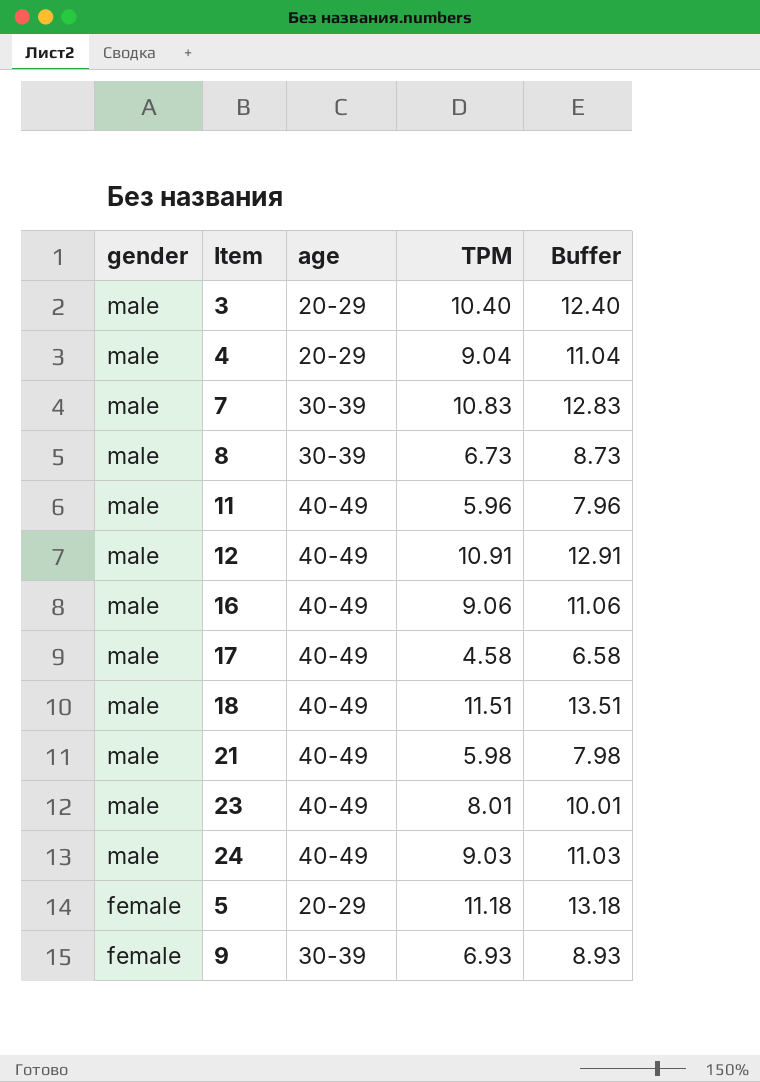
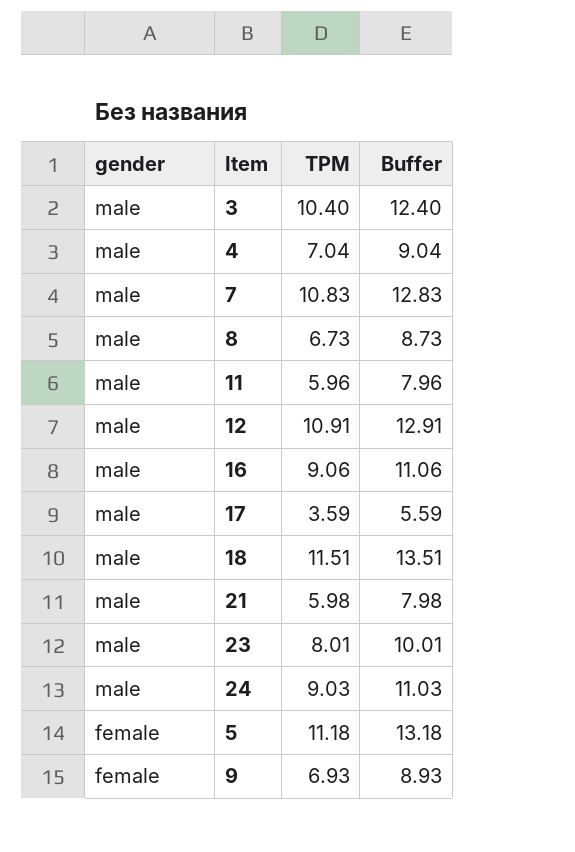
column age | position: 3 -> none
4 | TPM: 9.04 -> 7.04
4 | Buffer: 11.04 -> 9.04
17 | TPM: 4.58 -> 3.59
17 | Buffer: 6.58 -> 5.59

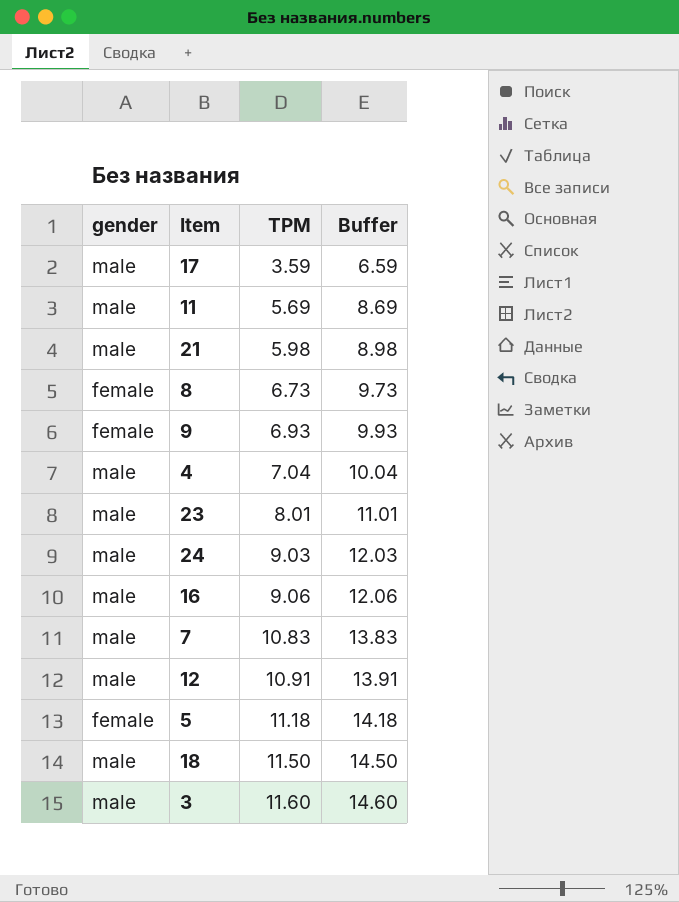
row order: gender descending -> TPM ascending
column Buffer | formula: [TPM] + 2 -> [TPM] + 3
11 | TPM: 5.96 -> 5.69
8 | gender: male -> female
18 | TPM: 11.51 -> 11.50
3 | TPM: 10.40 -> 11.60

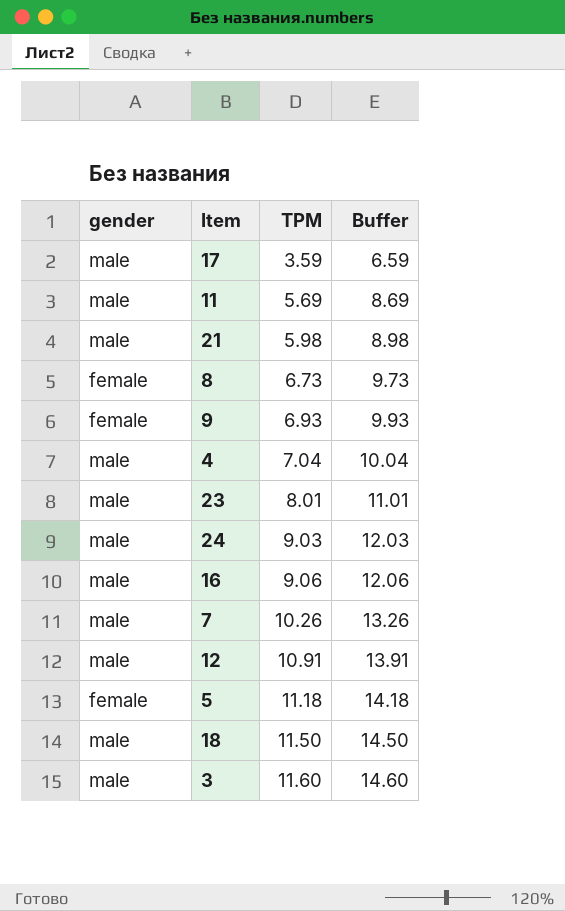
7 | TPM: 10.83 -> 10.26
7 | Buffer: 13.83 -> 13.26

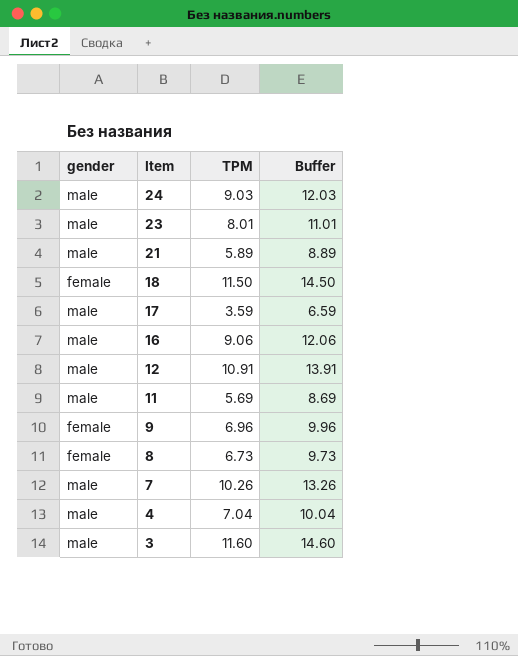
row order: TPM ascending -> Item descending
row 5: female | 11.18 | 14.18 -> none
21 | TPM: 5.98 -> 5.89
21 | Buffer: 8.98 -> 8.89
18 | gender: male -> female
9 | TPM: 6.93 -> 6.96
9 | Buffer: 9.93 -> 9.96

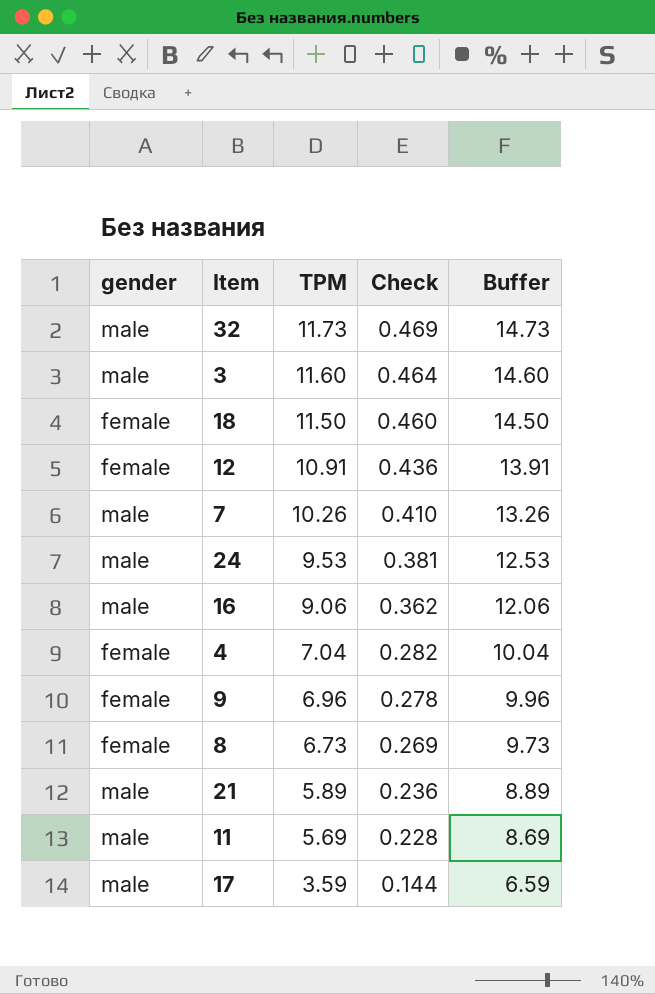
row order: Item descending -> TPM descending
column Check | formula: none -> [TPM] * 0.04
row 23: male | 8.01 | 11.01 -> none
row 32: none -> male | 11.73 | 0.469 | 14.73
12 | gender: male -> female
24 | TPM: 9.03 -> 9.53
24 | Buffer: 12.03 -> 12.53
4 | gender: male -> female

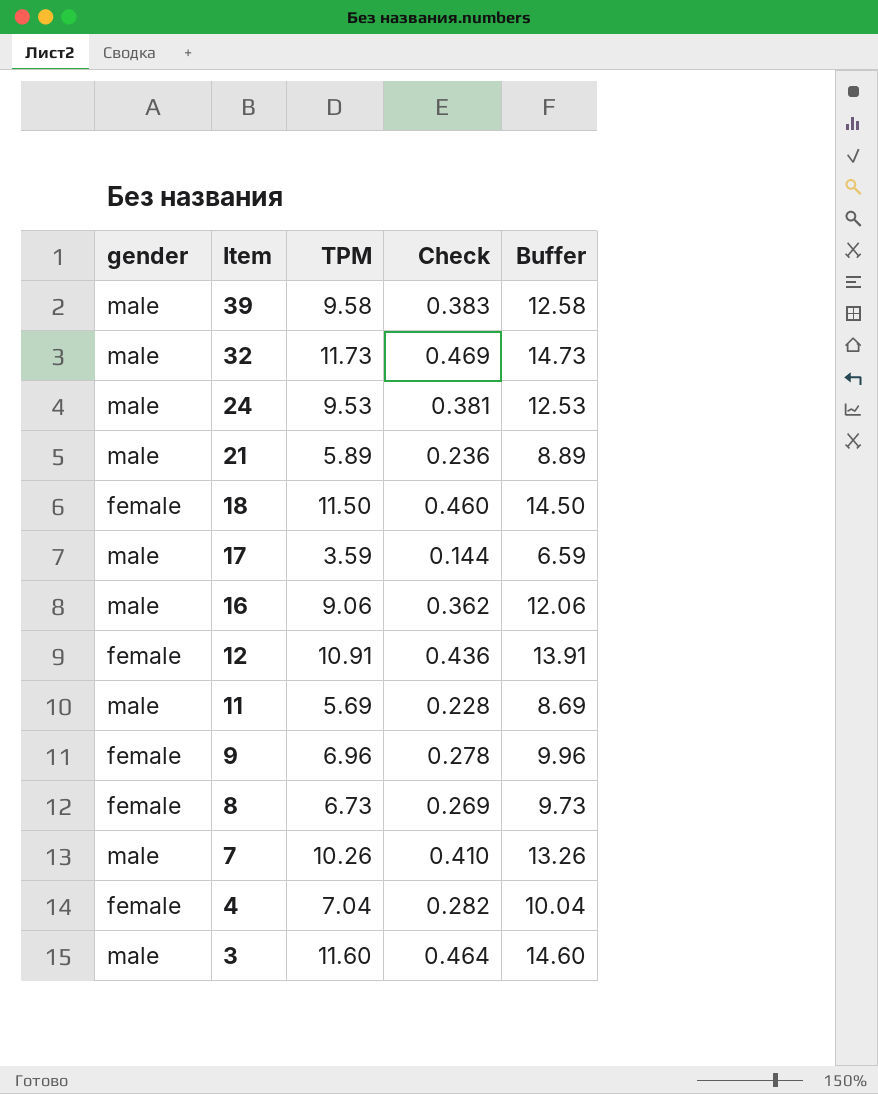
row order: TPM descending -> Item descending
row 39: none -> male | 9.58 | 0.383 | 12.58

